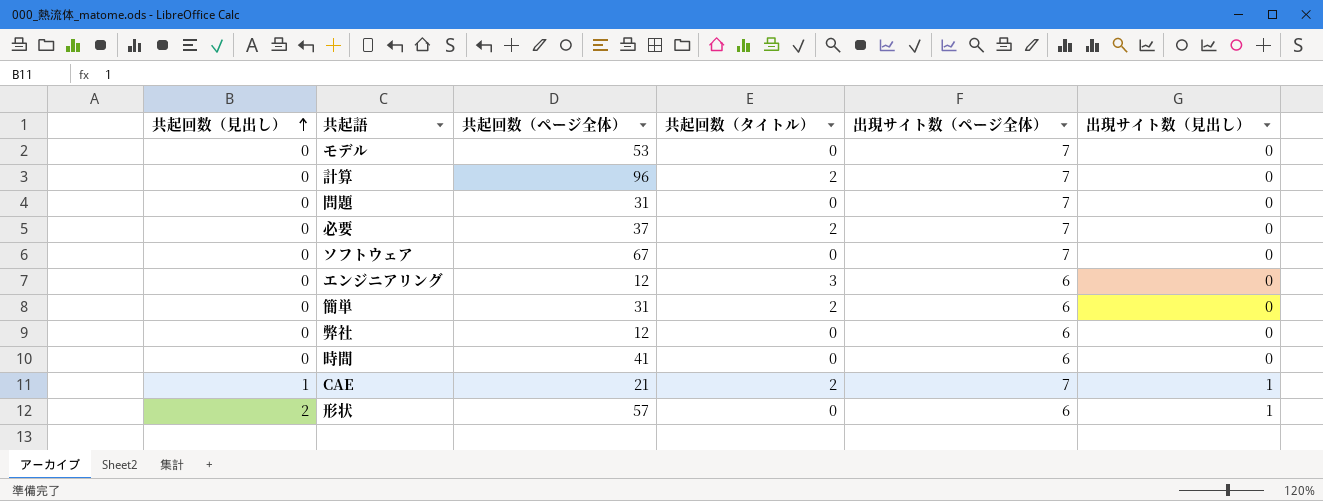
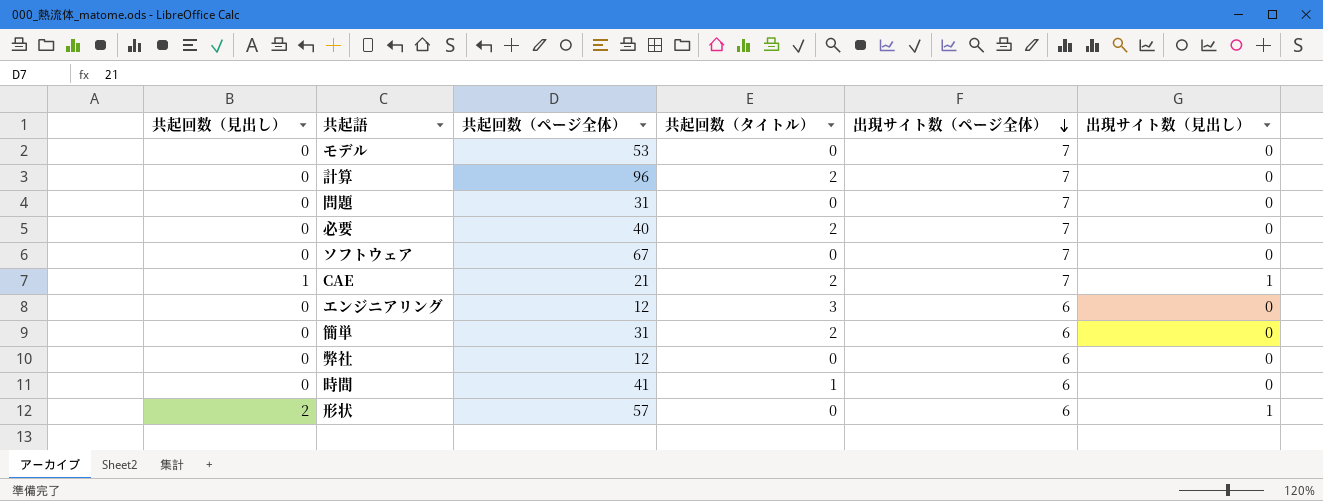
row order: 共起回数（見出し） ascending -> 出現サイト数（ページ全体） descending
必要 | 共起回数（ページ全体）: 37 -> 40
時間 | 共起回数（タイトル）: 0 -> 1

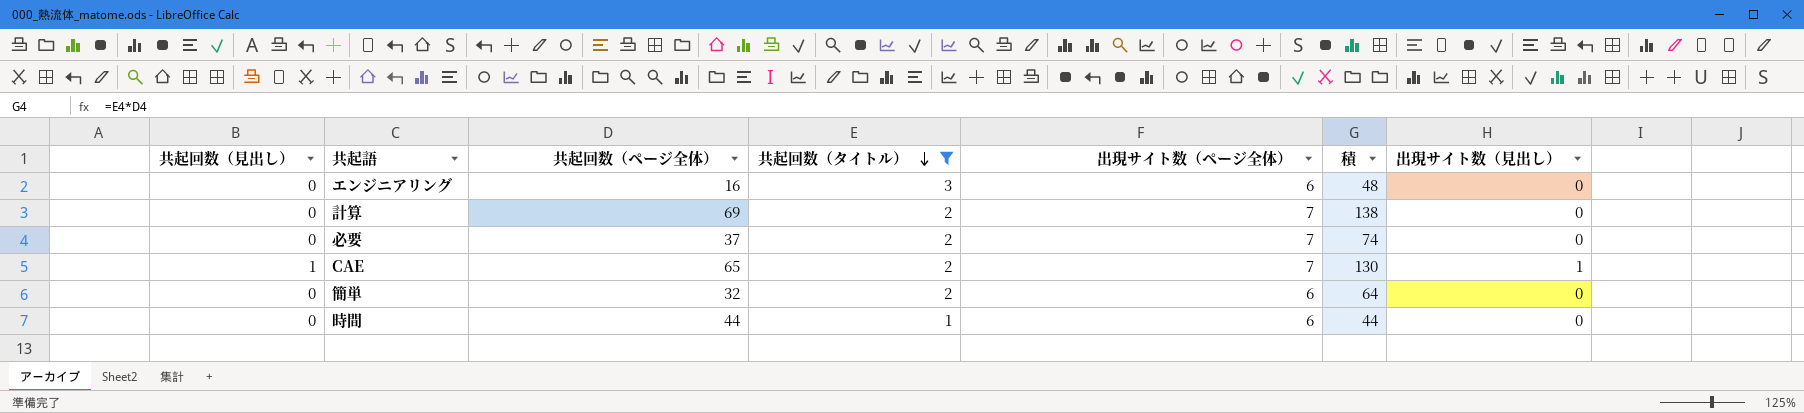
filter: none -> 共起回数（タイトル） != 0
row order: 出現サイト数（ページ全体） descending -> 共起回数（タイトル） descending
column 積 | formula: none -> [共起回数（ページ全体）] * [共起回数（タイトル）]
エンジニアリング | 共起回数（ページ全体）: 12 -> 16
計算 | 共起回数（ページ全体）: 96 -> 69
必要 | 共起回数（ページ全体）: 40 -> 37
CAE | 共起回数（ページ全体）: 21 -> 65
簡単 | 共起回数（ページ全体）: 31 -> 32
時間 | 共起回数（ページ全体）: 41 -> 44

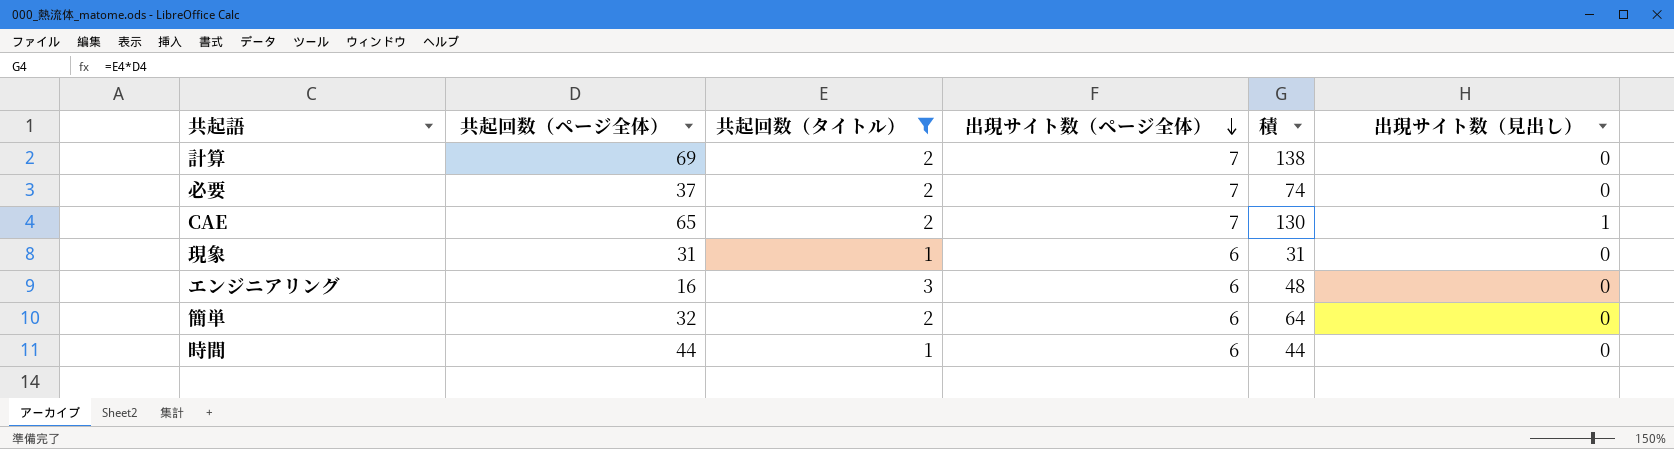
row order: 共起回数（タイトル） descending -> 出現サイト数（ページ全体） descending
column 共起回数（見出し） | position: 1 -> none
row 現象: none -> 31 | 1 | 6 | 31 | 0

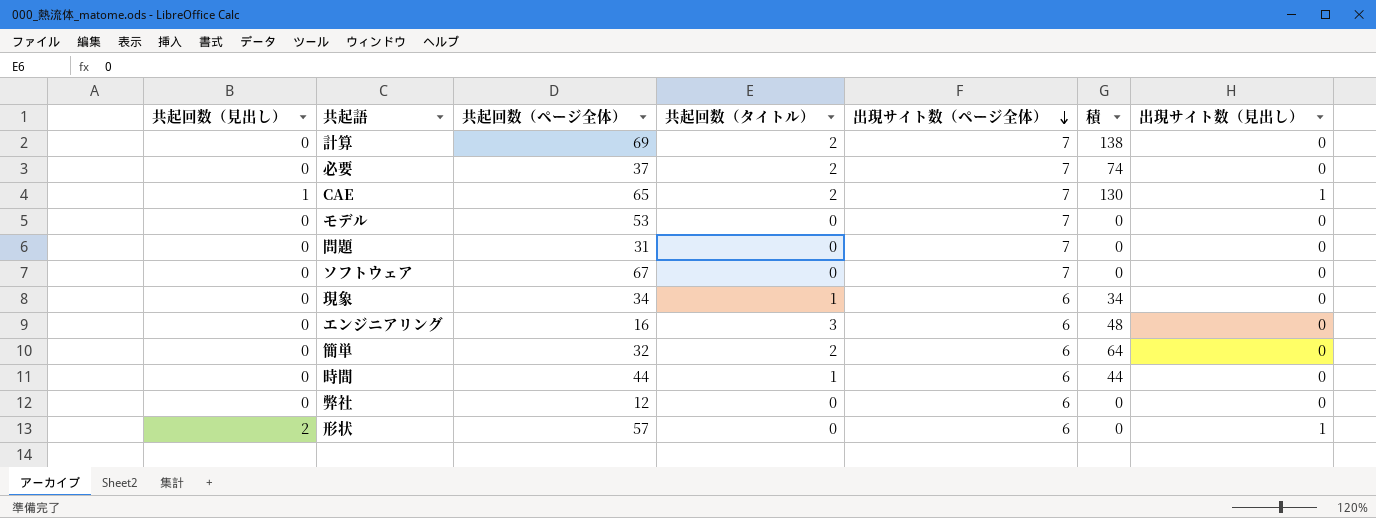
filter: 共起回数（タイトル） != 0 -> none
column 共起回数（見出し） | position: none -> 1
現象 | 共起回数（ページ全体）: 31 -> 34
現象 | 積: 31 -> 34

